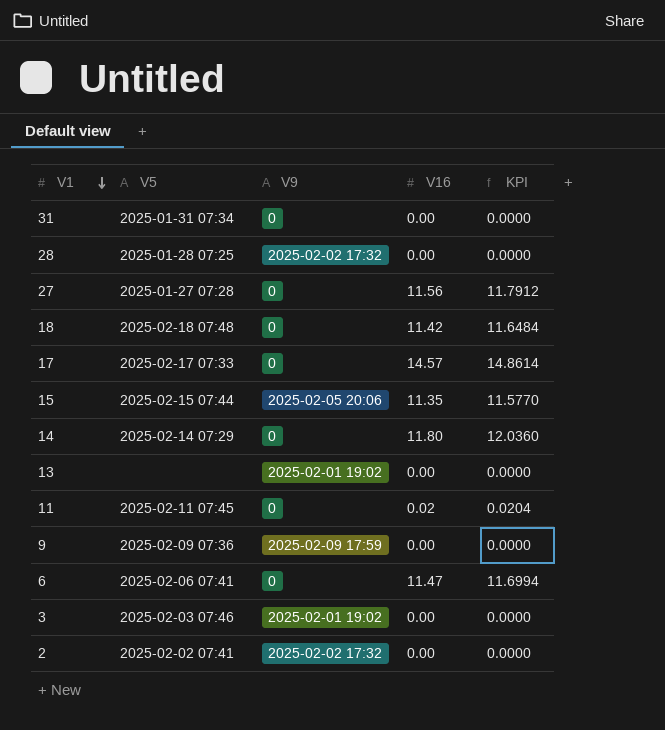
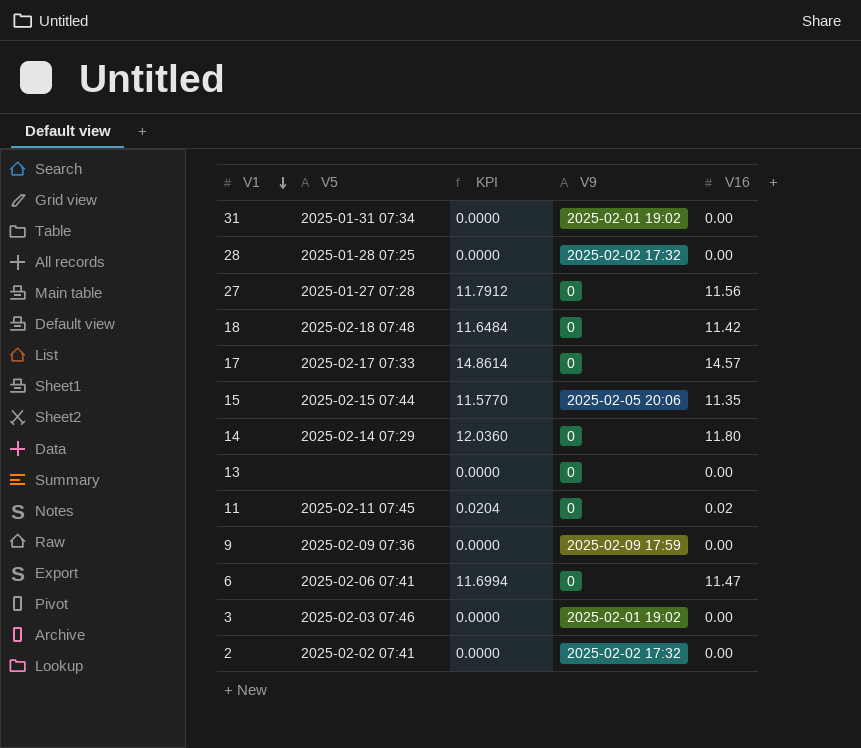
column KPI | position: 5 -> 3
31 | V9: 0 -> 2025-02-01 19:02
13 | V9: 2025-02-01 19:02 -> 0

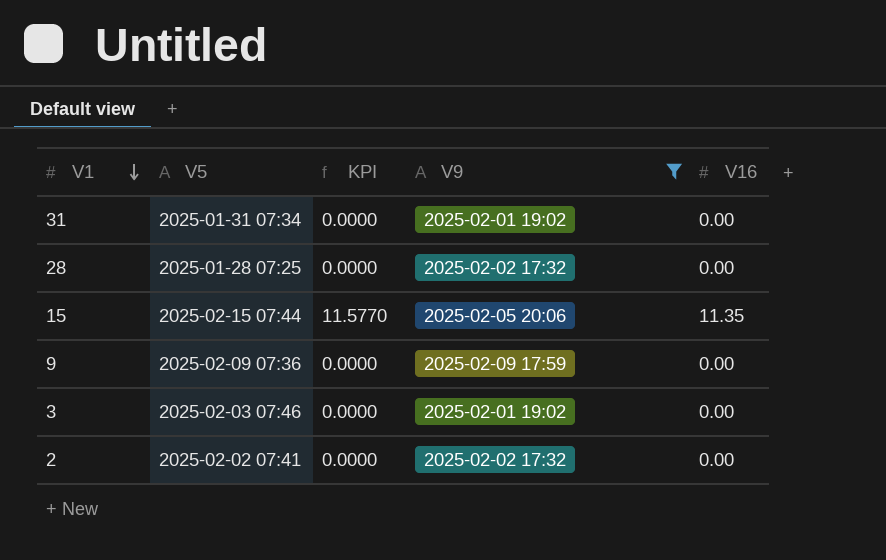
filter: none -> V9 != 0

